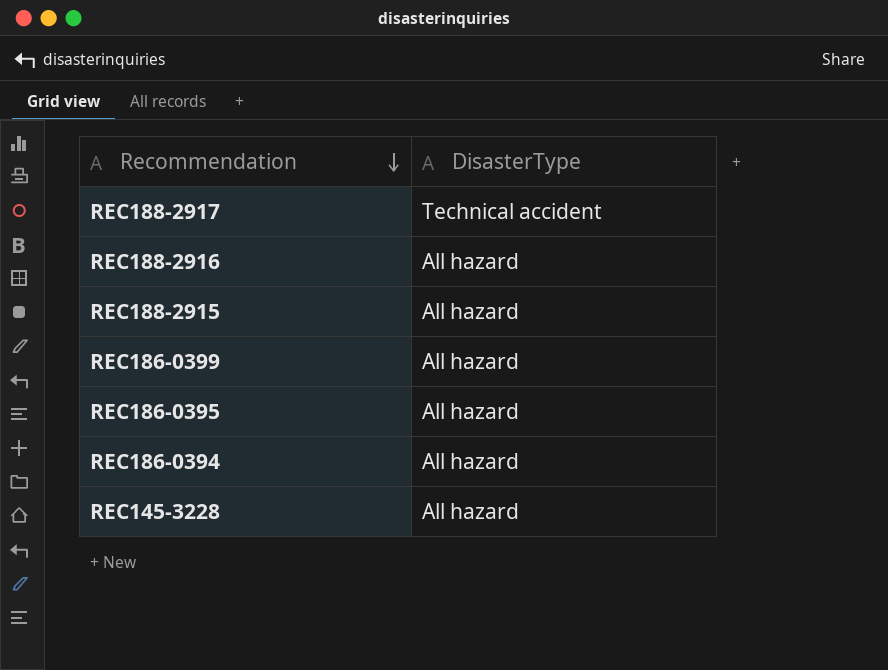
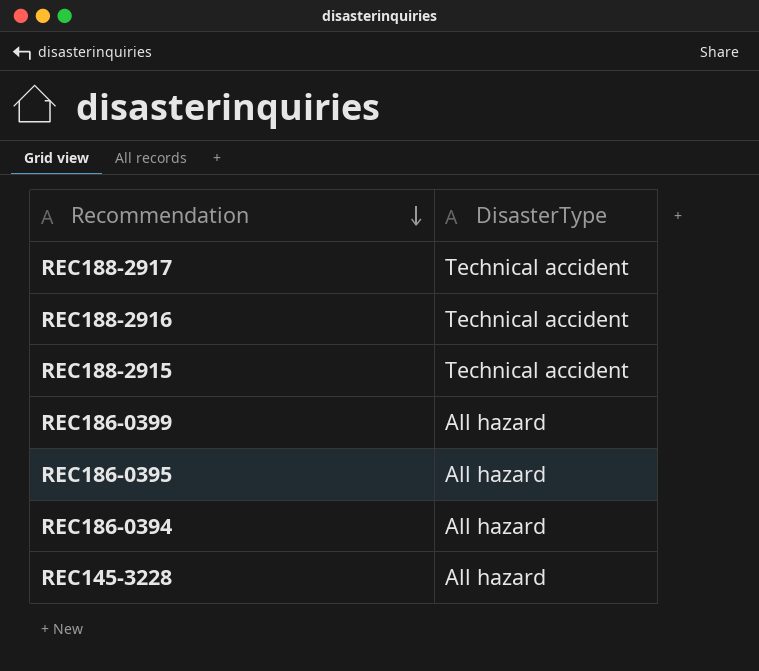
REC188-2916 | DisasterType: All hazard -> Technical accident
REC188-2915 | DisasterType: All hazard -> Technical accident

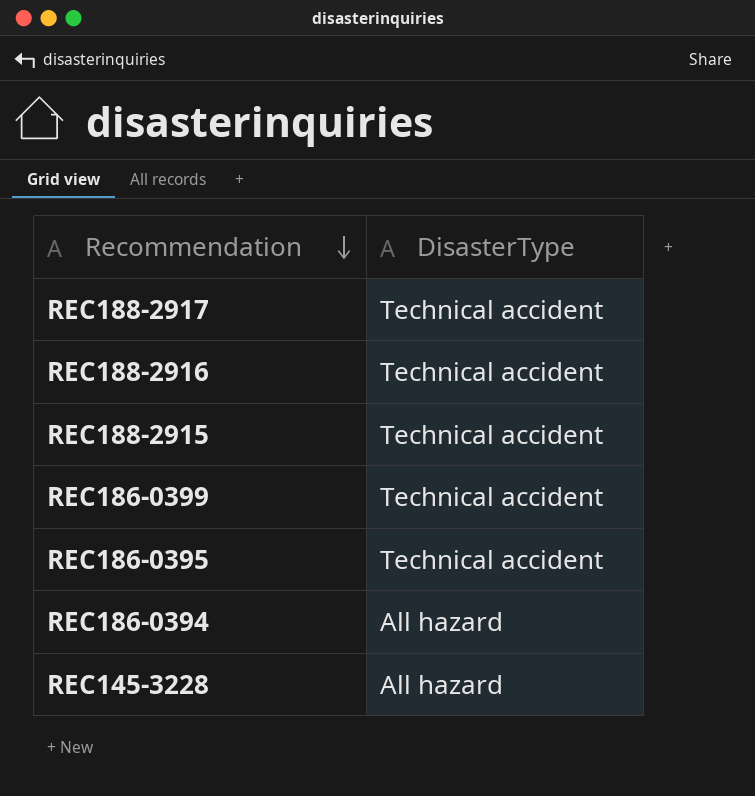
REC186-0399 | DisasterType: All hazard -> Technical accident
REC186-0395 | DisasterType: All hazard -> Technical accident

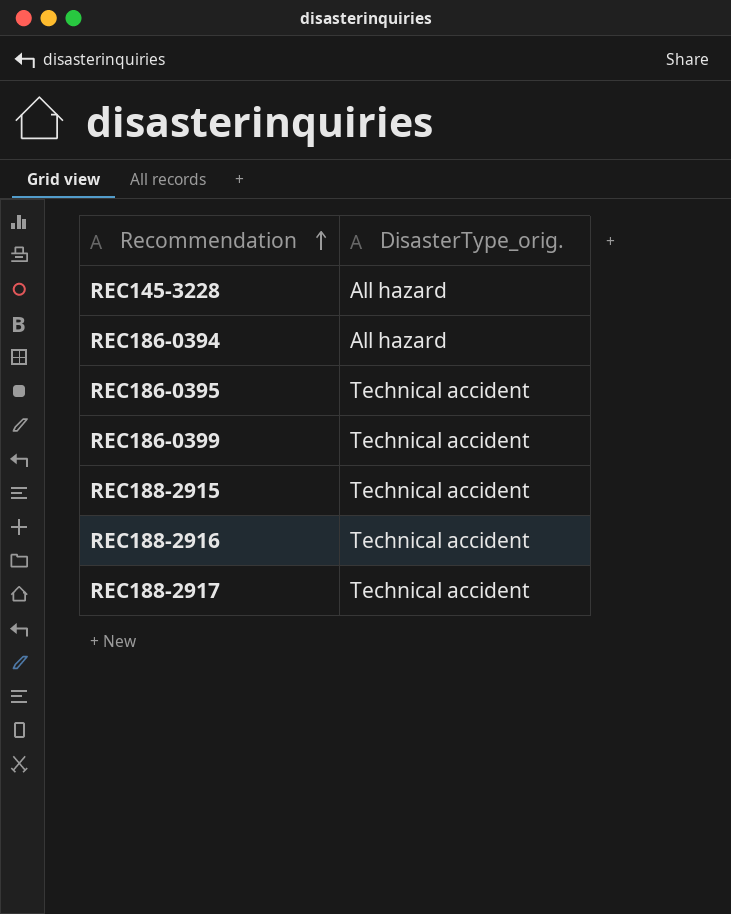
row order: Recommendation descending -> Recommendation ascending
column name: DisasterType -> DisasterType_orig.

